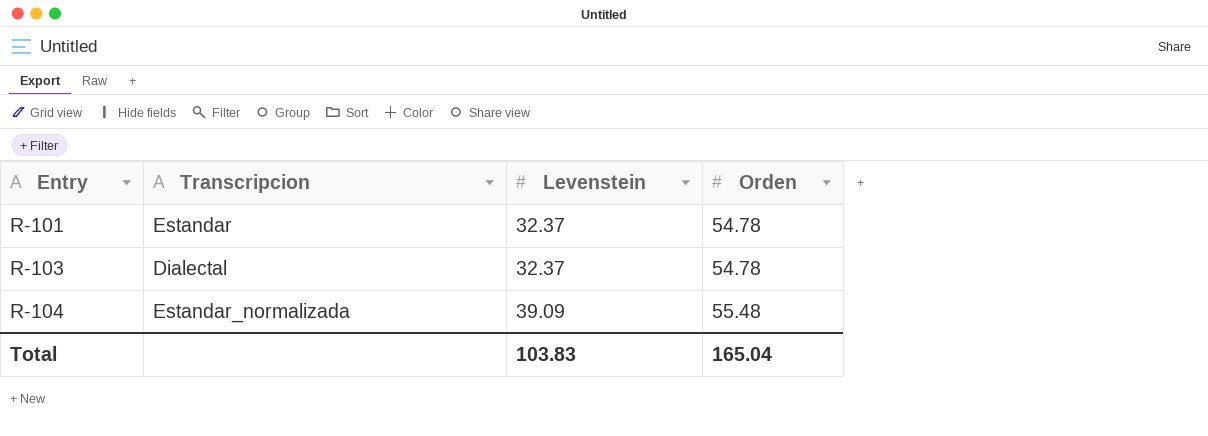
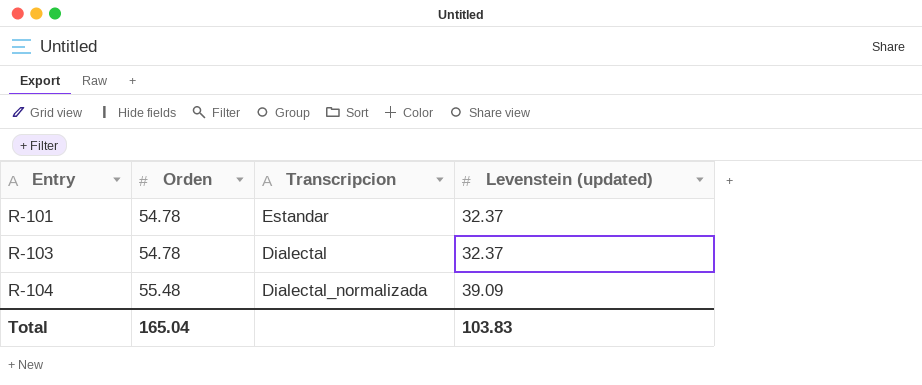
column Orden | position: 4 -> 2
column name: Levenstein -> Levenstein (updated)
R-104 | Transcripcion: Estandar_normalizada -> Dialectal_normalizada

